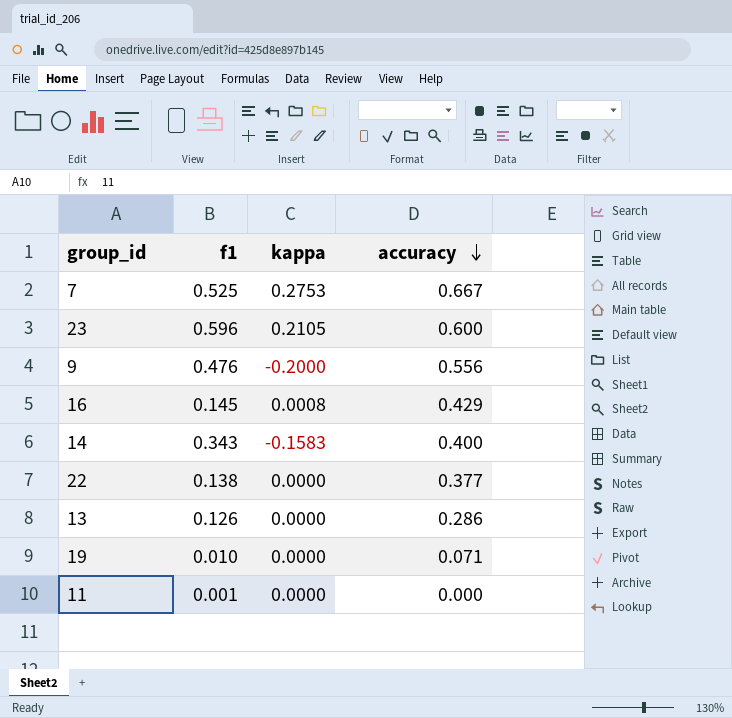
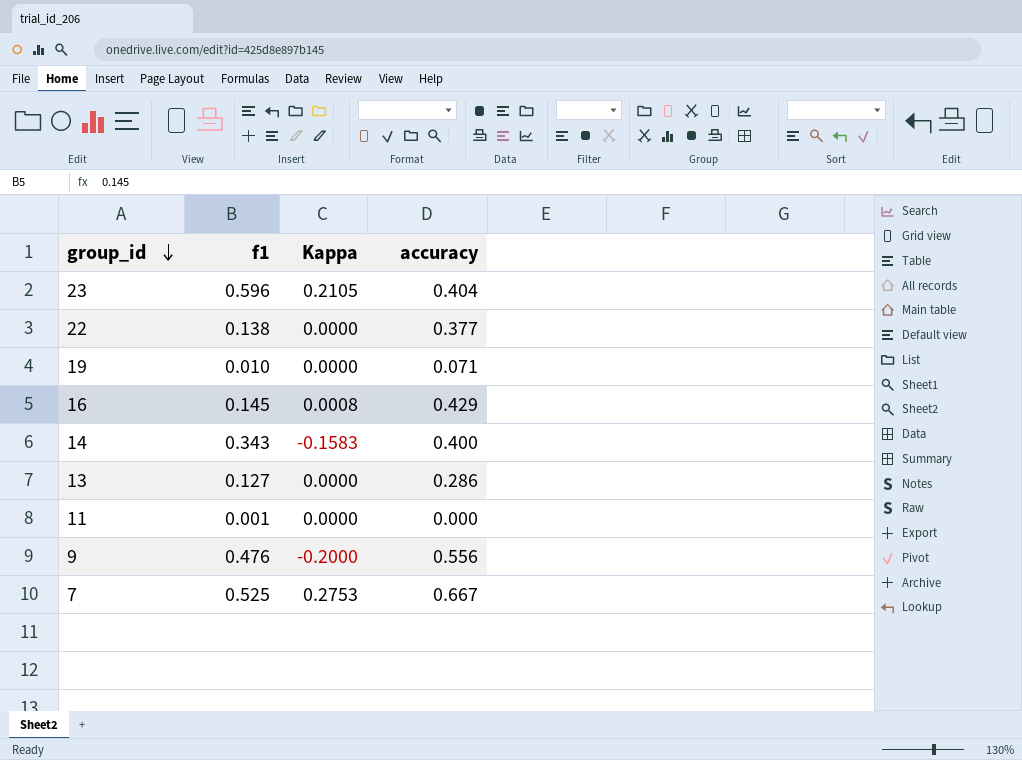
row order: accuracy descending -> group_id descending
column name: kappa -> Kappa
23 | accuracy: 0.600 -> 0.404
13 | f1: 0.126 -> 0.127

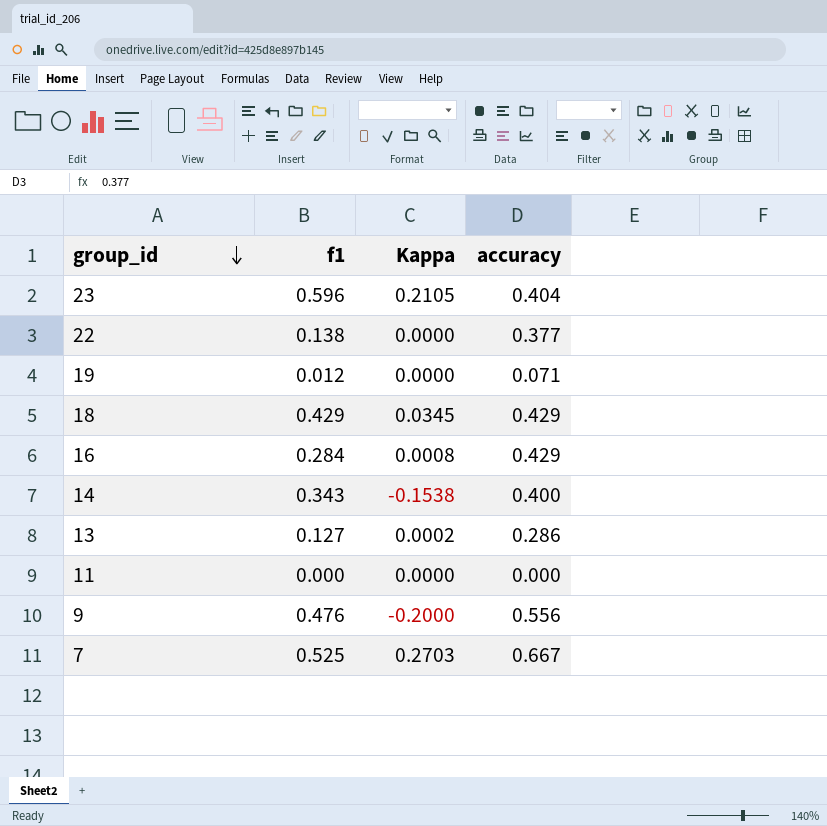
19 | f1: 0.010 -> 0.012
row 18: none -> 0.429 | 0.0345 | 0.429
16 | f1: 0.145 -> 0.284
14 | Kappa: -0.1583 -> -0.1538
13 | Kappa: 0.0000 -> 0.0002
11 | f1: 0.001 -> 0.000
7 | Kappa: 0.2753 -> 0.2703

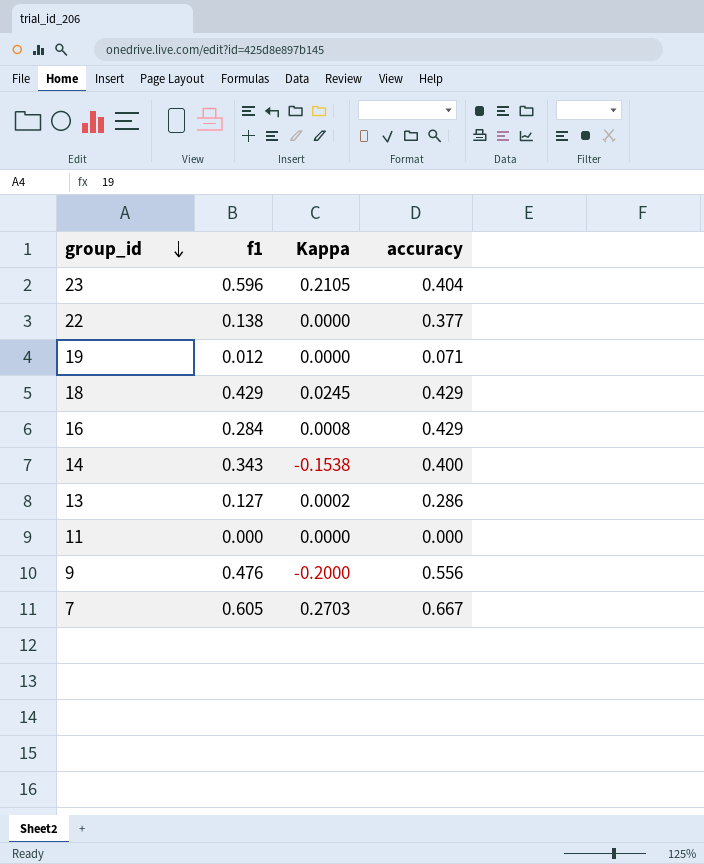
18 | Kappa: 0.0345 -> 0.0245
7 | f1: 0.525 -> 0.605

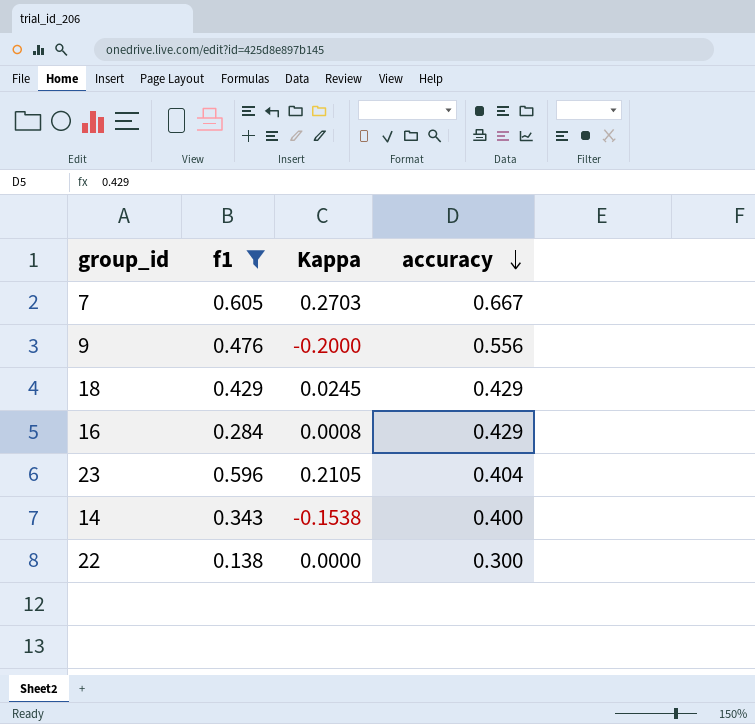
filter: none -> f1 >= 0.138
row order: group_id descending -> accuracy descending
22 | accuracy: 0.377 -> 0.300

